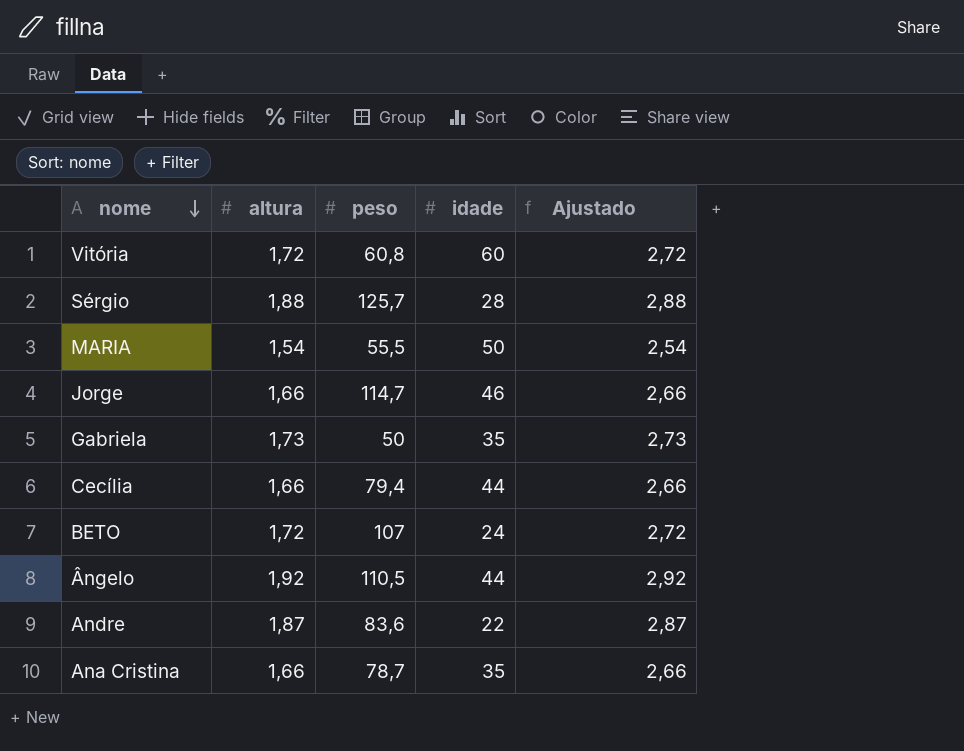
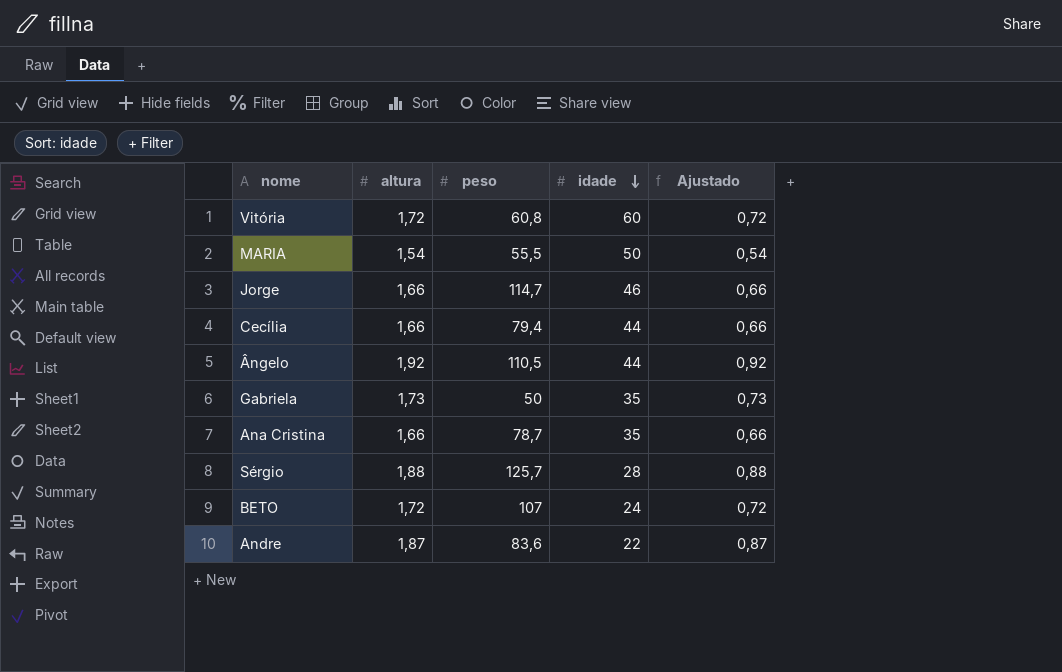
row order: nome descending -> idade descending
column Ajustado | formula: [altura] + 1 -> [altura] - 1

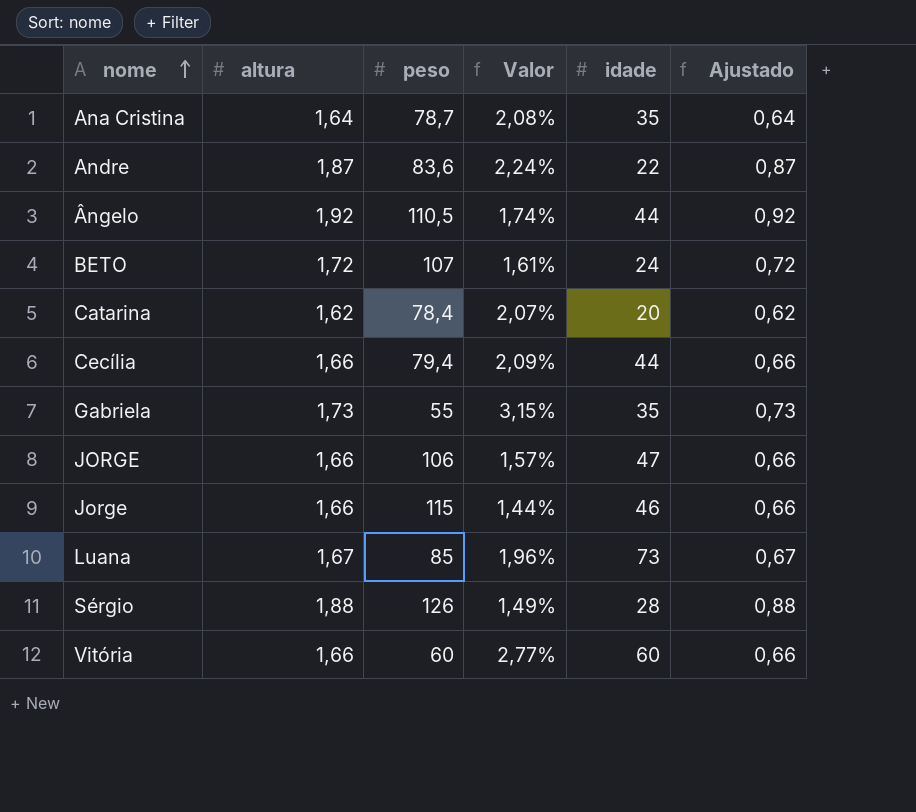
row order: idade descending -> nome ascending
column Valor | formula: none -> [altura] / [peso]
row MARIA: 1,54 | 55,5 | 50 | 0,54 -> none
Ana Cristina | altura: 1,66 -> 1,64
Ana Cristina | Ajustado: 0,66 -> 0,64
row Catarina: none -> 1,62 | 78,4 | 2,07% | 20 | 0,62
Gabriela | peso: 50 -> 55
row JORGE: none -> 1,66 | 106 | 1,57% | 47 | 0,66
Jorge | peso: 114,7 -> 115
row Luana: none -> 1,67 | 85 | 1,96% | 73 | 0,67
Sérgio | peso: 125,7 -> 126
Vitória | altura: 1,72 -> 1,66
Vitória | peso: 60,8 -> 60
Vitória | Ajustado: 0,72 -> 0,66

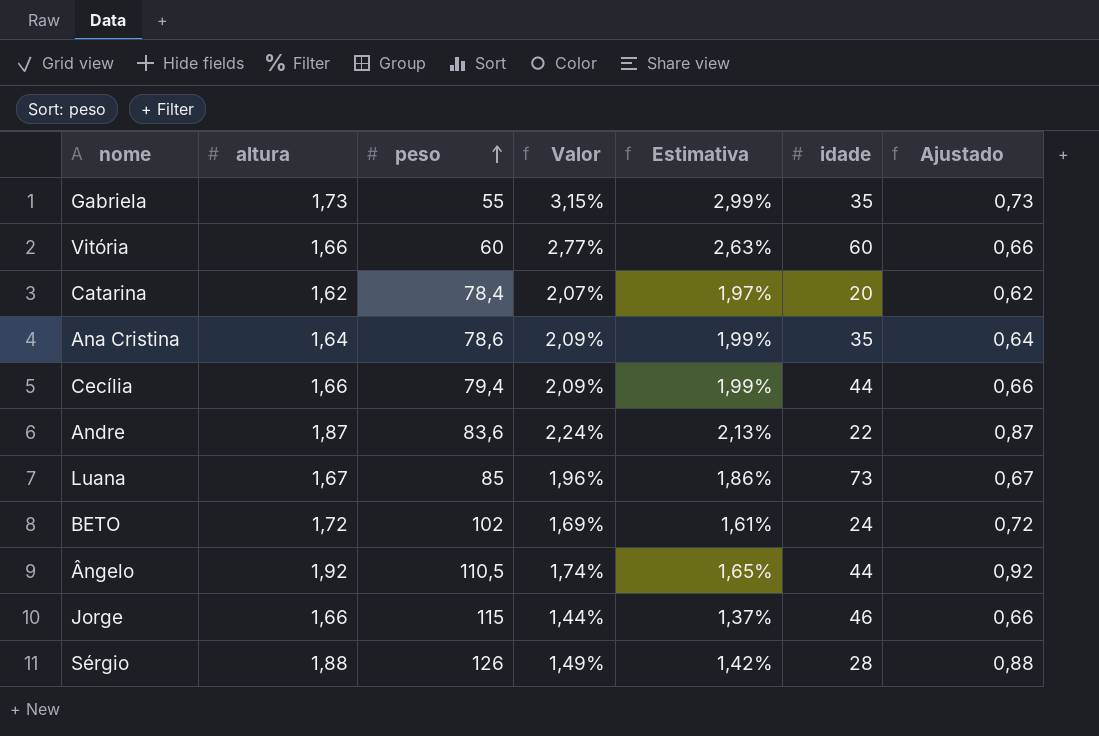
row order: nome ascending -> peso ascending
column Estimativa | formula: none -> [Valor] * 0,95
row JORGE: 1,66 | 106 | 1,57% | 47 | 0,66 -> none
Ana Cristina | peso: 78,7 -> 78,6
Ana Cristina | Valor: 2,08% -> 2,09%
BETO | peso: 107 -> 102
BETO | Valor: 1,61% -> 1,69%

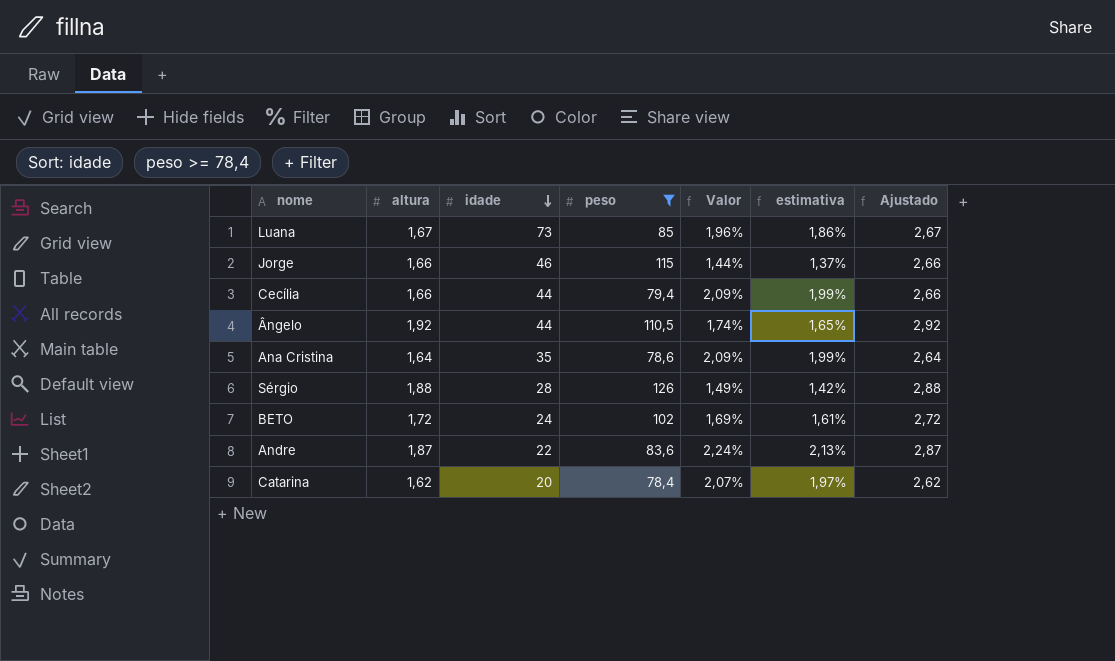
filter: none -> peso >= 78,4
row order: peso ascending -> idade descending
column idade | position: 6 -> 3
column name: Estimativa -> estimativa
column Ajustado | formula: [altura] - 1 -> [altura] + 1

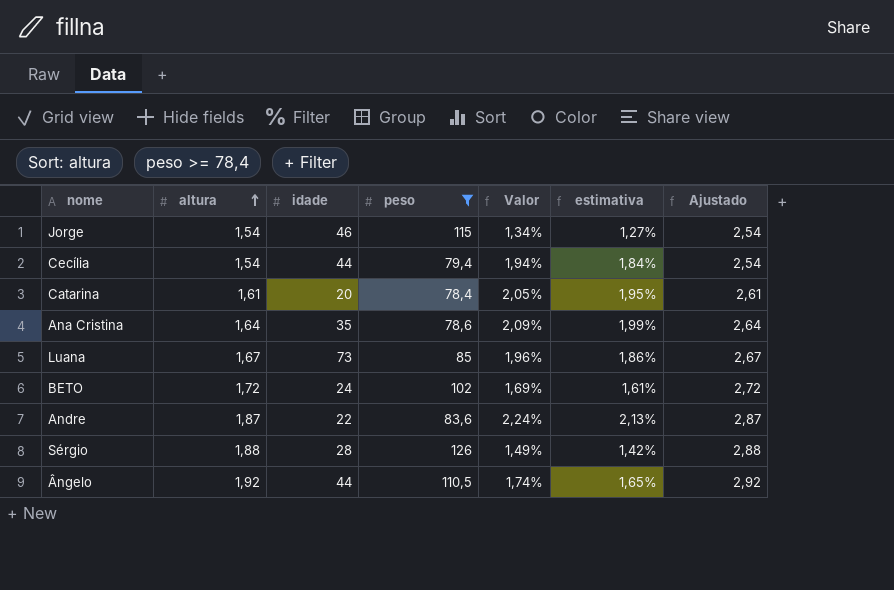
row order: idade descending -> altura ascending
Jorge | altura: 1,66 -> 1,54
Jorge | Valor: 1,44% -> 1,34%
Jorge | estimativa: 1,37% -> 1,27%
Jorge | Ajustado: 2,66 -> 2,54
Cecília | altura: 1,66 -> 1,54
Cecília | Valor: 2,09% -> 1,94%
Cecília | estimativa: 1,99% -> 1,84%
Cecília | Ajustado: 2,66 -> 2,54
Catarina | altura: 1,62 -> 1,61
Catarina | Valor: 2,07% -> 2,05%
Catarina | estimativa: 1,97% -> 1,95%
Catarina | Ajustado: 2,62 -> 2,61

